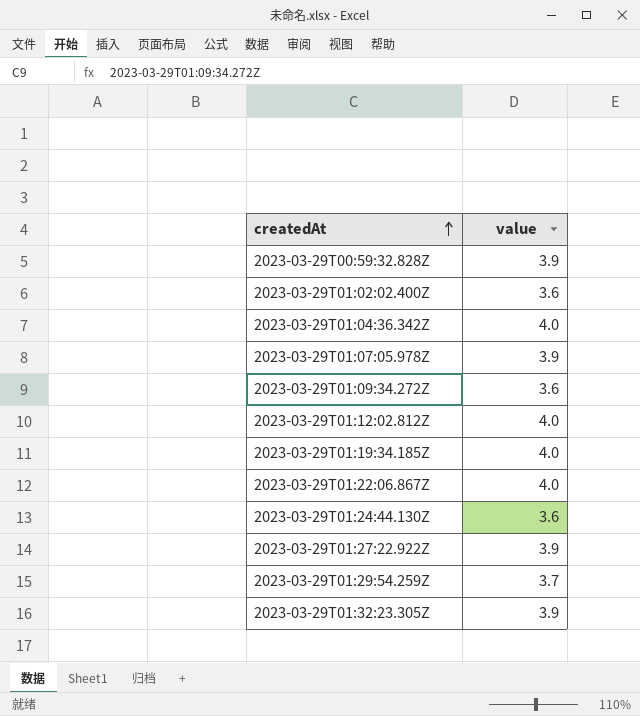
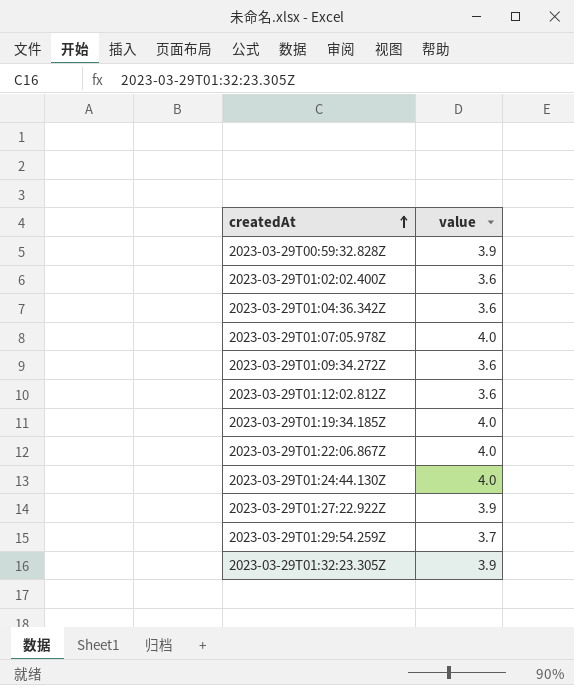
2023-03-29T01:04:36.342Z | value: 4.0 -> 3.6
2023-03-29T01:07:05.978Z | value: 3.9 -> 4.0
2023-03-29T01:12:02.812Z | value: 4.0 -> 3.6
2023-03-29T01:24:44.130Z | value: 3.6 -> 4.0

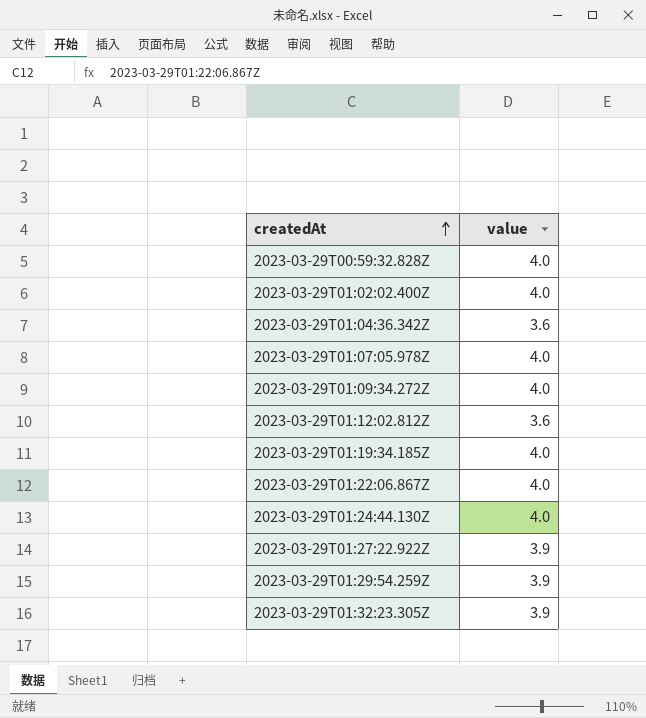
2023-03-29T00:59:32.828Z | value: 3.9 -> 4.0
2023-03-29T01:02:02.400Z | value: 3.6 -> 4.0
2023-03-29T01:09:34.272Z | value: 3.6 -> 4.0
2023-03-29T01:29:54.259Z | value: 3.7 -> 3.9

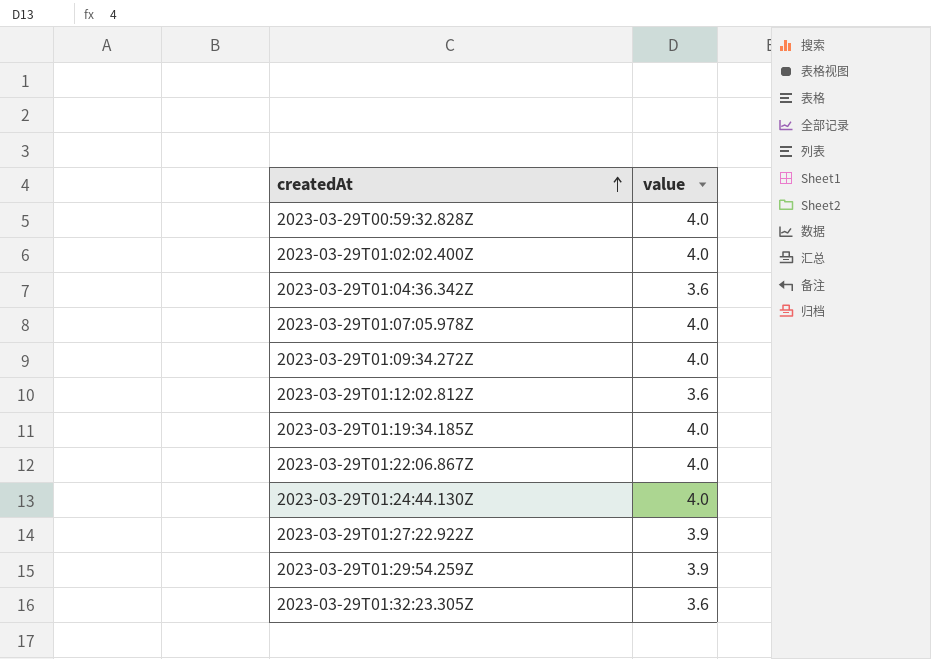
2023-03-29T01:32:23.305Z | value: 3.9 -> 3.6

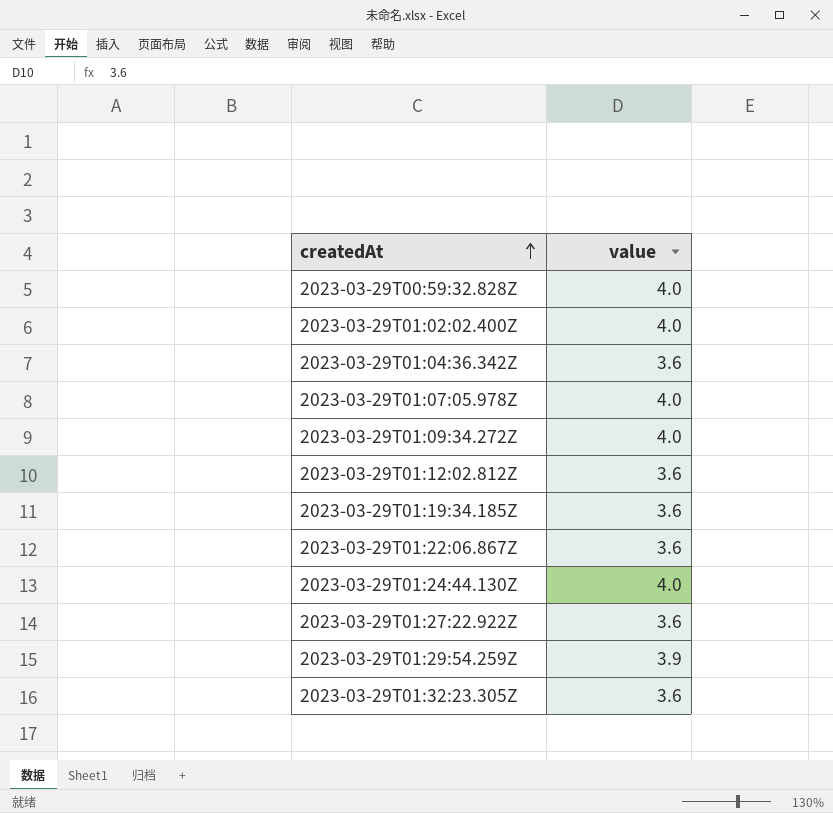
2023-03-29T01:19:34.185Z | value: 4.0 -> 3.6
2023-03-29T01:22:06.867Z | value: 4.0 -> 3.6
2023-03-29T01:27:22.922Z | value: 3.9 -> 3.6

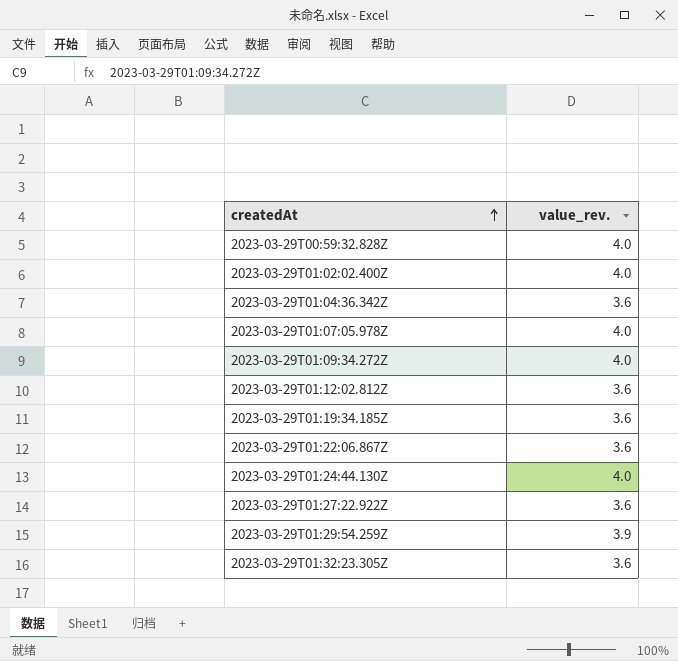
column name: value -> value_rev.

